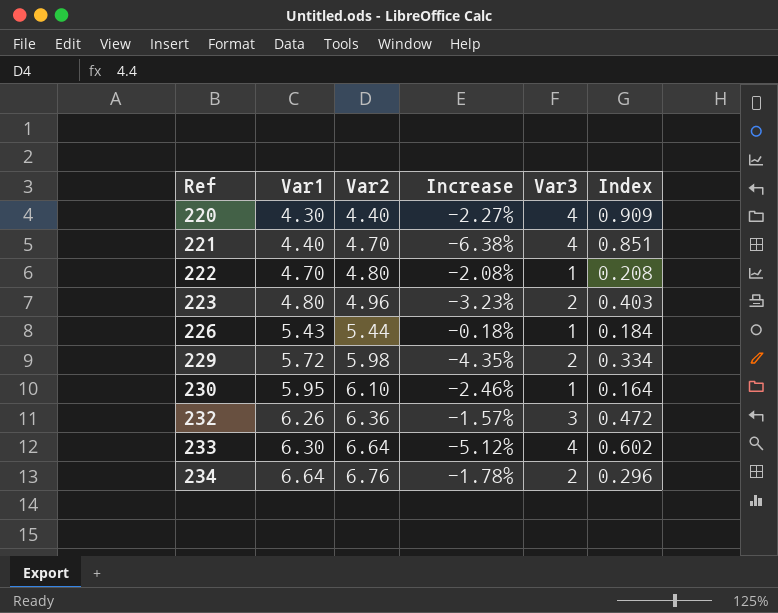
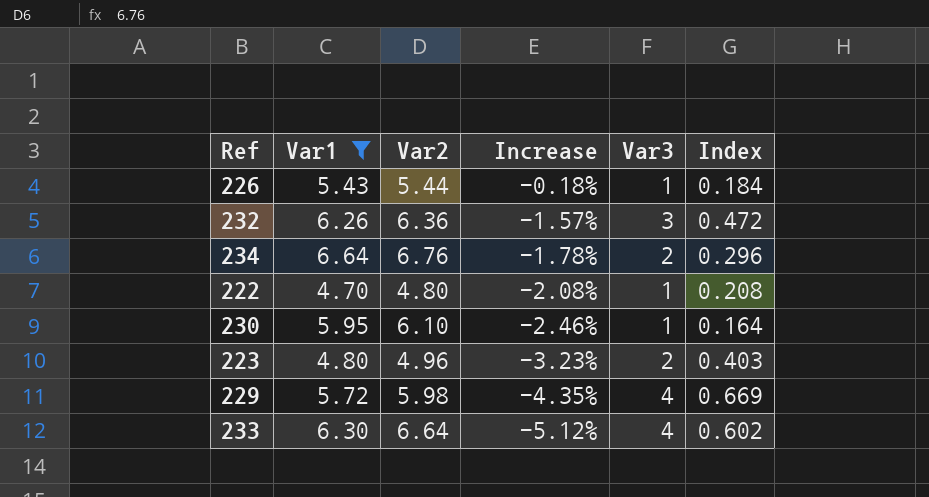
filter: none -> Var1 >= 4.70
row order: Ref ascending -> Increase descending
229 | Var3: 2 -> 4
229 | Index: 0.334 -> 0.669

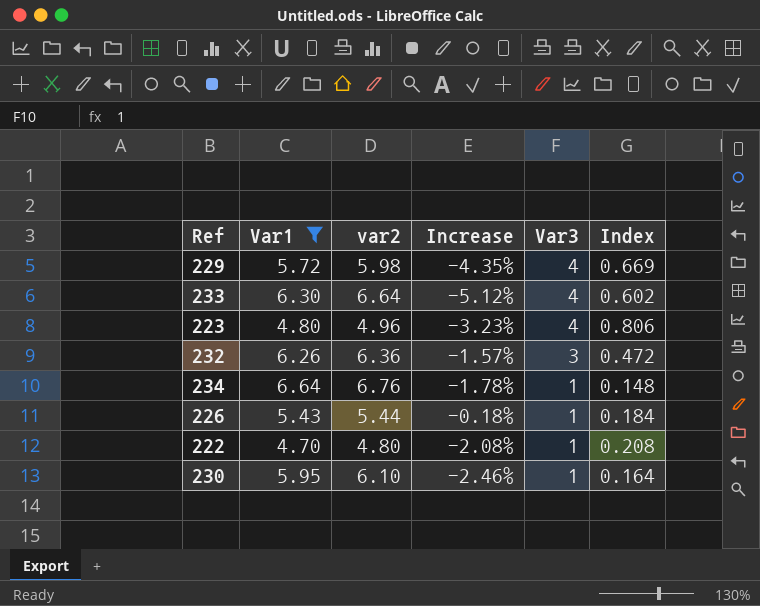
row order: Increase descending -> Var3 descending
column name: Var2 -> var2
223 | Var3: 2 -> 4
223 | Index: 0.403 -> 0.806
234 | Var3: 2 -> 1
234 | Index: 0.296 -> 0.148

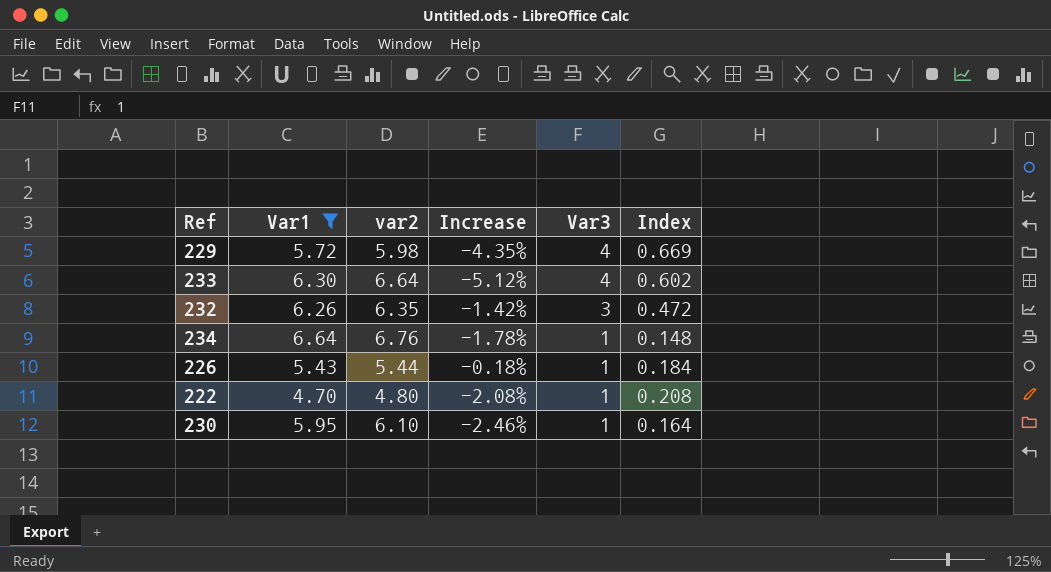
row 223: 4.80 | 4.96 | -3.23% | 4 | 0.806 -> none
232 | var2: 6.36 -> 6.35
232 | Increase: -1.57% -> -1.42%

